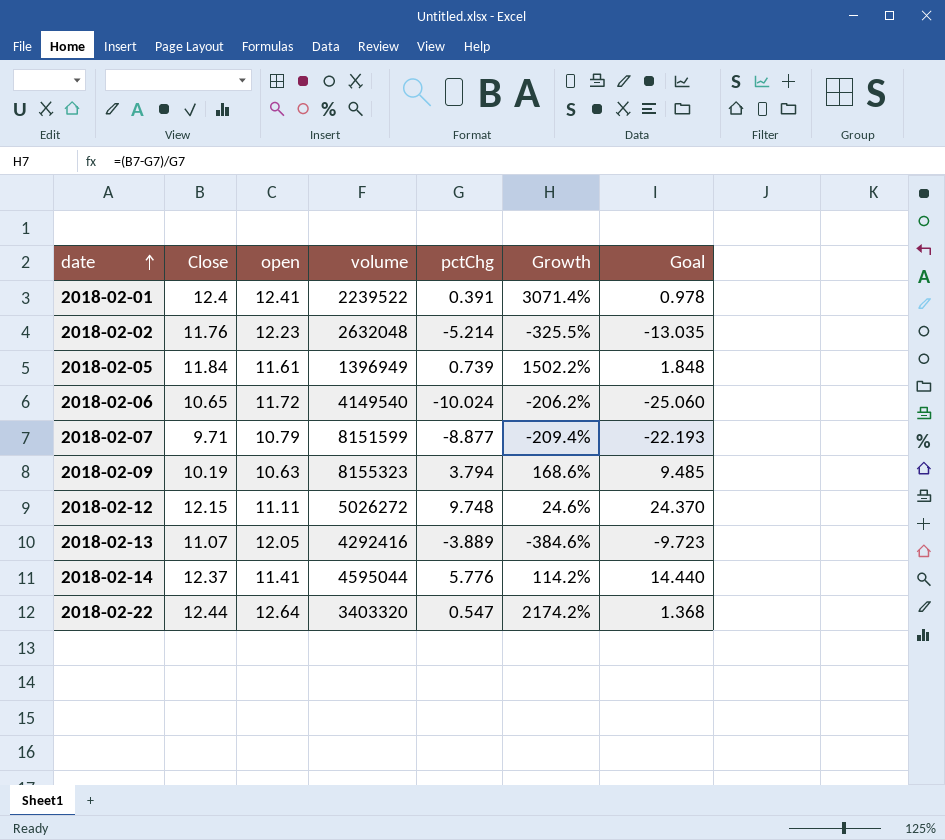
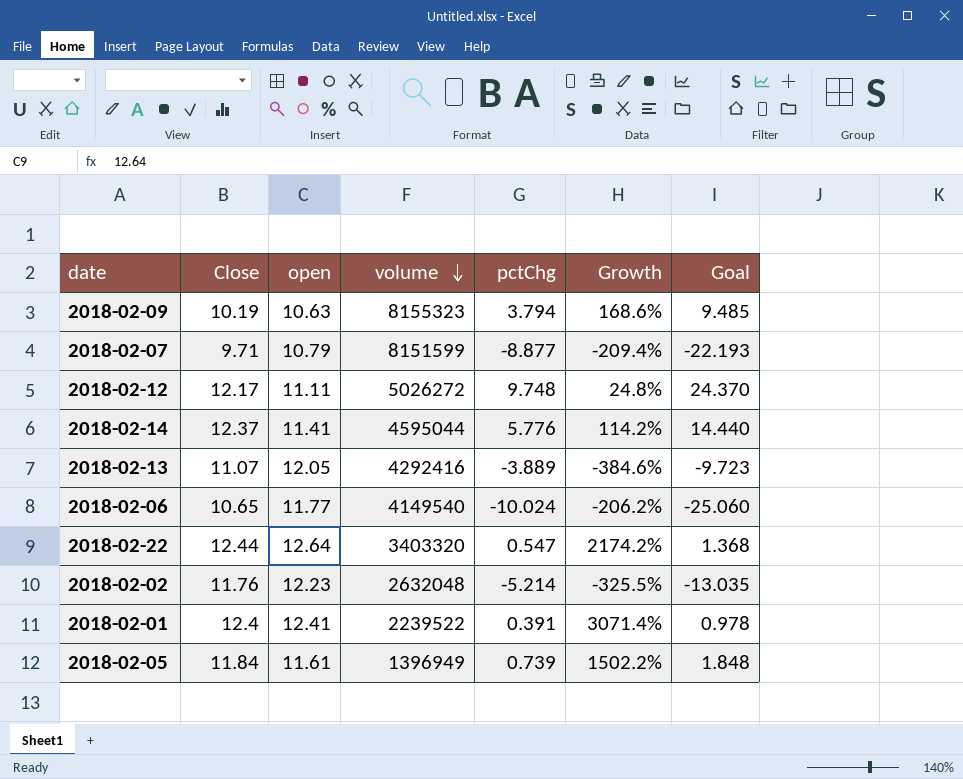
row order: date ascending -> volume descending
2018-02-12 | Close: 12.15 -> 12.17
2018-02-12 | Growth: 24.6% -> 24.8%
2018-02-06 | open: 11.72 -> 11.77

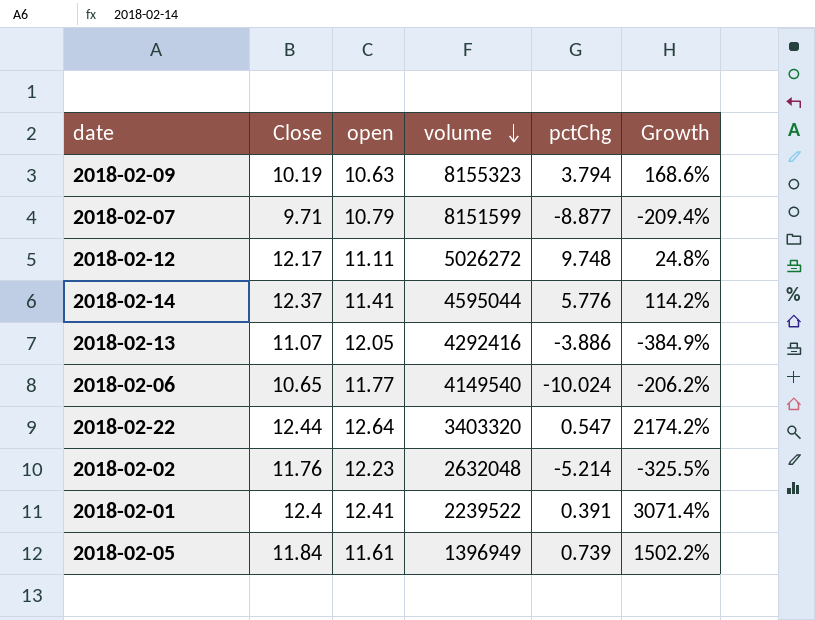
column Goal | formula: [pctChg] * 2.5 -> none
2018-02-13 | pctChg: -3.889 -> -3.886
2018-02-13 | Growth: -384.6% -> -384.9%

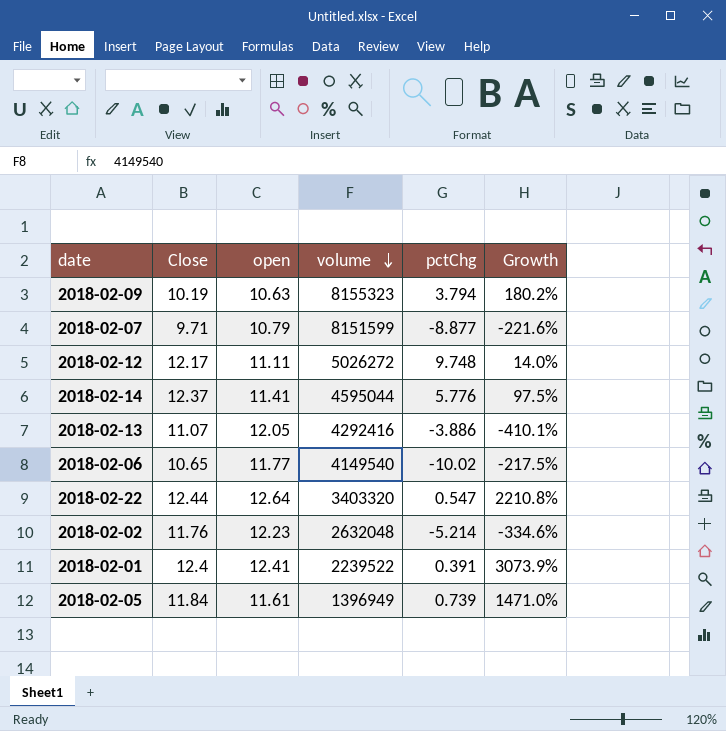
column Growth | formula: ([Close] - [pctChg]) / [pctChg] -> ([open] - [pctChg]) / [pctChg]
2018-02-06 | pctChg: -10.024 -> -10.02

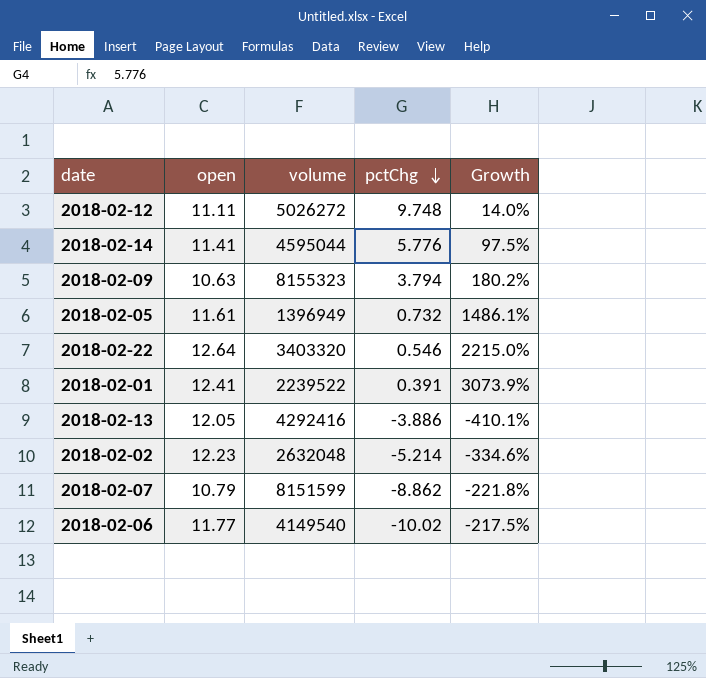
row order: volume descending -> pctChg descending
column Close | position: 2 -> none
2018-02-05 | pctChg: 0.739 -> 0.732
2018-02-05 | Growth: 1471.0% -> 1486.1%
2018-02-22 | pctChg: 0.547 -> 0.546
2018-02-22 | Growth: 2210.8% -> 2215.0%
2018-02-07 | pctChg: -8.877 -> -8.862
2018-02-07 | Growth: -221.6% -> -221.8%

